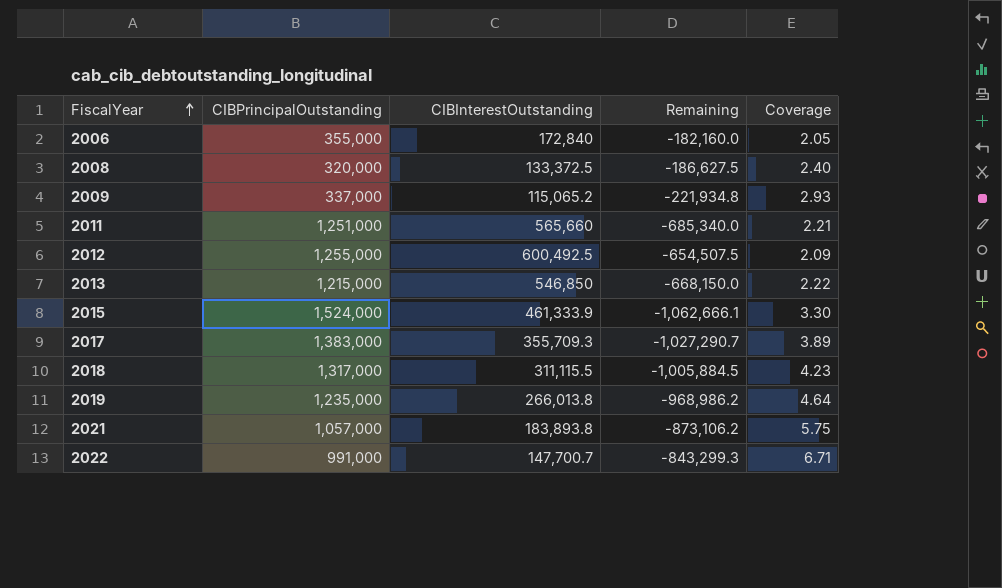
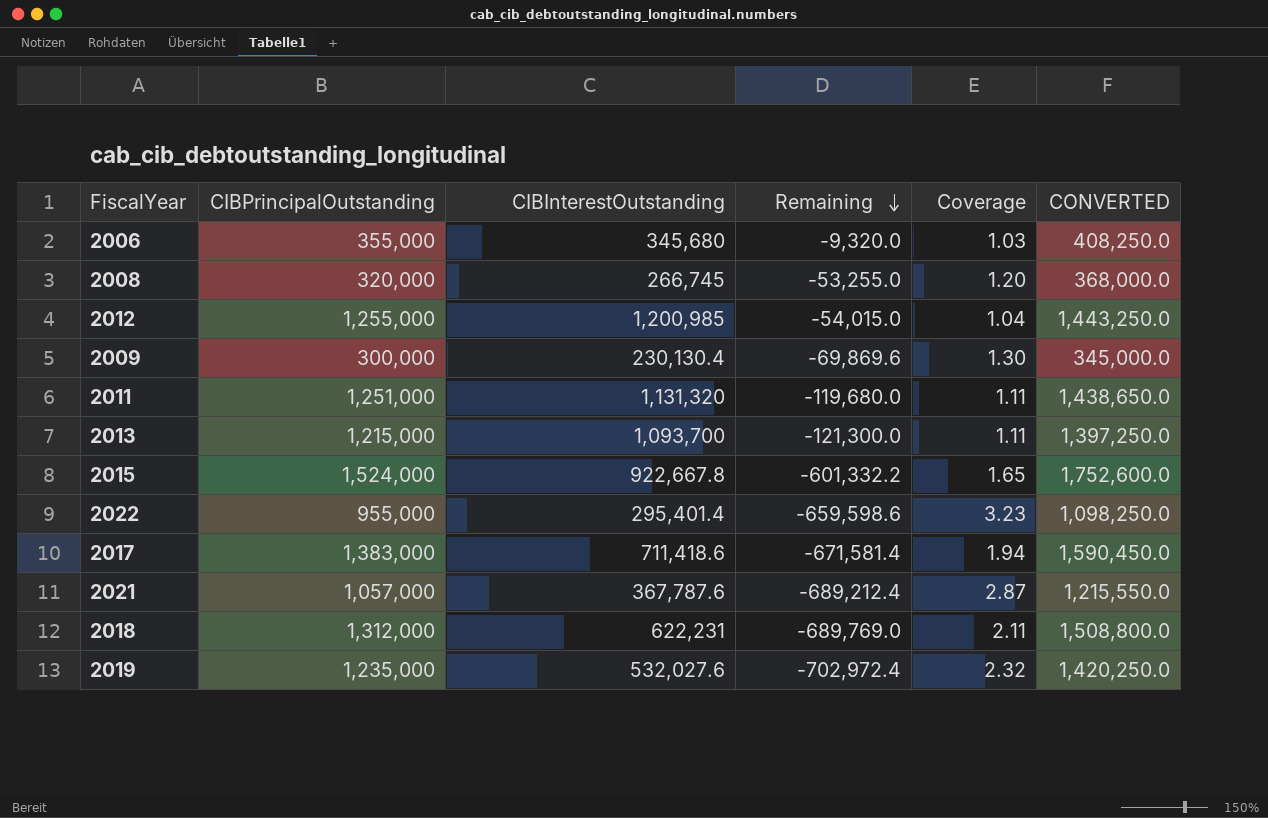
row order: FiscalYear ascending -> Remaining descending
column CONVERTED | formula: none -> [CIBPrincipalOutstanding] * 1.15
2006 | CIBInterestOutstanding: 172,840 -> 345,680
2006 | Remaining: -182,160.0 -> -9,320.0
2006 | Coverage: 2.05 -> 1.03
2008 | CIBInterestOutstanding: 133,372.5 -> 266,745
2008 | Remaining: -186,627.5 -> -53,255.0
2008 | Coverage: 2.40 -> 1.20
2012 | CIBInterestOutstanding: 600,492.5 -> 1,200,985
2012 | Remaining: -654,507.5 -> -54,015.0
2012 | Coverage: 2.09 -> 1.04
2009 | CIBPrincipalOutstanding: 337,000 -> 300,000
2009 | CIBInterestOutstanding: 115,065.2 -> 230,130.4
2009 | Remaining: -221,934.8 -> -69,869.6
2009 | Coverage: 2.93 -> 1.30
2011 | CIBInterestOutstanding: 565,660 -> 1,131,320
2011 | Remaining: -685,340.0 -> -119,680.0
2011 | Coverage: 2.21 -> 1.11
2013 | CIBInterestOutstanding: 546,850 -> 1,093,700
2013 | Remaining: -668,150.0 -> -121,300.0
2013 | Coverage: 2.22 -> 1.11
2015 | CIBInterestOutstanding: 461,333.9 -> 922,667.8
2015 | Remaining: -1,062,666.1 -> -601,332.2
2015 | Coverage: 3.30 -> 1.65
2022 | CIBPrincipalOutstanding: 991,000 -> 955,000
2022 | CIBInterestOutstanding: 147,700.7 -> 295,401.4
2022 | Remaining: -843,299.3 -> -659,598.6
2022 | Coverage: 6.71 -> 3.23
2017 | CIBInterestOutstanding: 355,709.3 -> 711,418.6
2017 | Remaining: -1,027,290.7 -> -671,581.4
2017 | Coverage: 3.89 -> 1.94
2021 | CIBInterestOutstanding: 183,893.8 -> 367,787.6
2021 | Remaining: -873,106.2 -> -689,212.4
2021 | Coverage: 5.75 -> 2.87
2018 | CIBPrincipalOutstanding: 1,317,000 -> 1,312,000
2018 | CIBInterestOutstanding: 311,115.5 -> 622,231
2018 | Remaining: -1,005,884.5 -> -689,769.0
2018 | Coverage: 4.23 -> 2.11
2019 | CIBInterestOutstanding: 266,013.8 -> 532,027.6
2019 | Remaining: -968,986.2 -> -702,972.4
2019 | Coverage: 4.64 -> 2.32

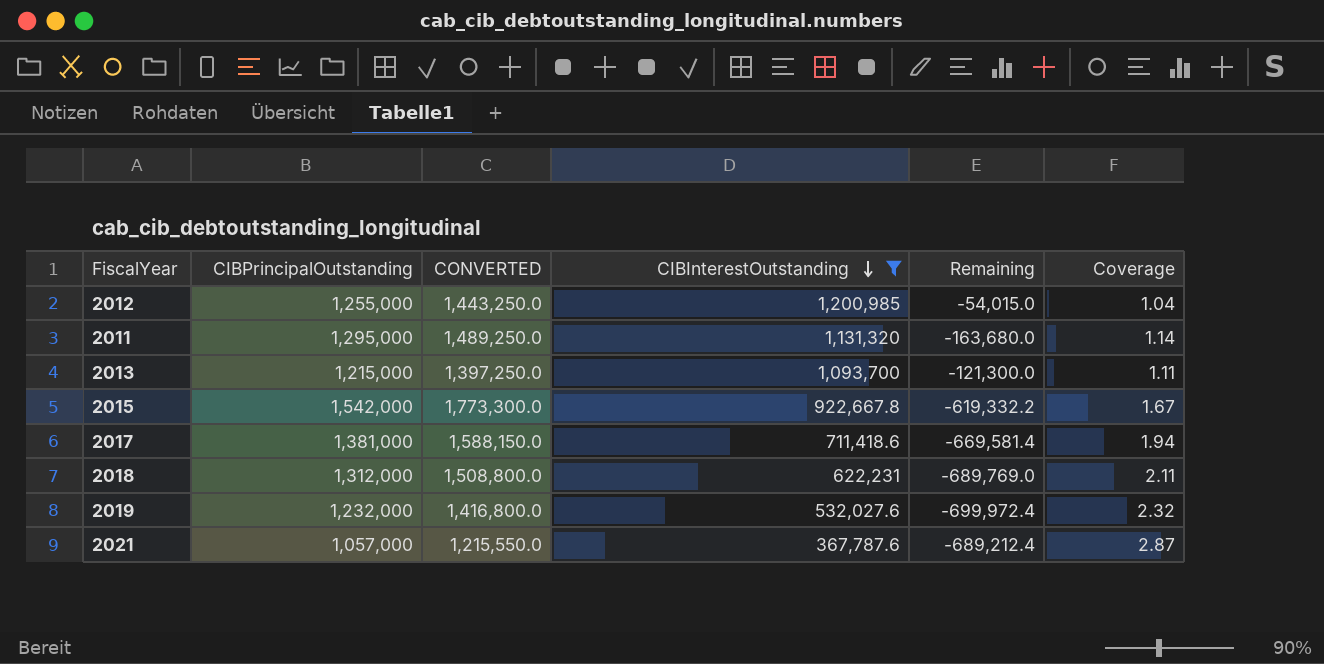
filter: none -> CIBInterestOutstanding >= 367,787.6
row order: Remaining descending -> CIBInterestOutstanding descending
column CONVERTED | position: 6 -> 3
2011 | CIBPrincipalOutstanding: 1,251,000 -> 1,295,000
2011 | CONVERTED: 1,438,650.0 -> 1,489,250.0
2011 | Remaining: -119,680.0 -> -163,680.0
2011 | Coverage: 1.11 -> 1.14
2015 | CIBPrincipalOutstanding: 1,524,000 -> 1,542,000
2015 | CONVERTED: 1,752,600.0 -> 1,773,300.0
2015 | Remaining: -601,332.2 -> -619,332.2
2015 | Coverage: 1.65 -> 1.67
2017 | CIBPrincipalOutstanding: 1,383,000 -> 1,381,000
2017 | CONVERTED: 1,590,450.0 -> 1,588,150.0
2017 | Remaining: -671,581.4 -> -669,581.4
2019 | CIBPrincipalOutstanding: 1,235,000 -> 1,232,000
2019 | CONVERTED: 1,420,250.0 -> 1,416,800.0
2019 | Remaining: -702,972.4 -> -699,972.4

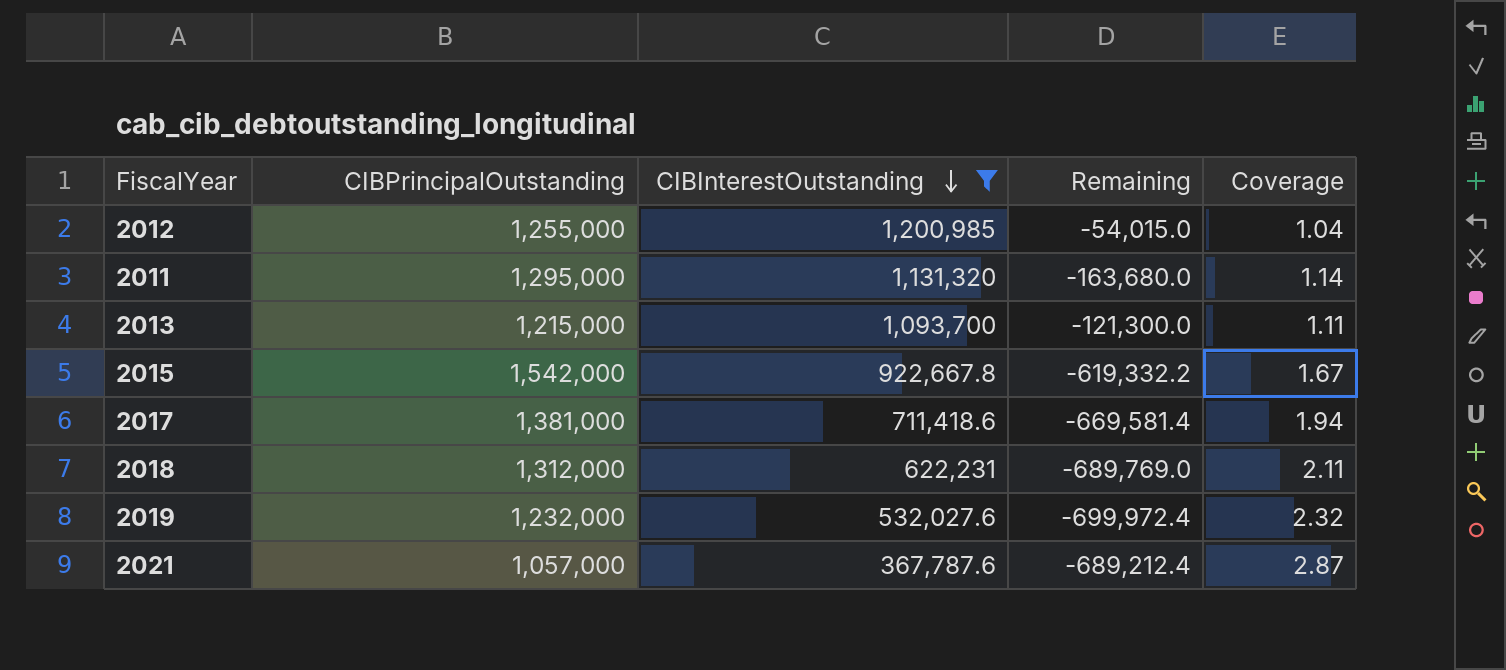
column CONVERTED | formula: [CIBPrincipalOutstanding] * 1.15 -> none

